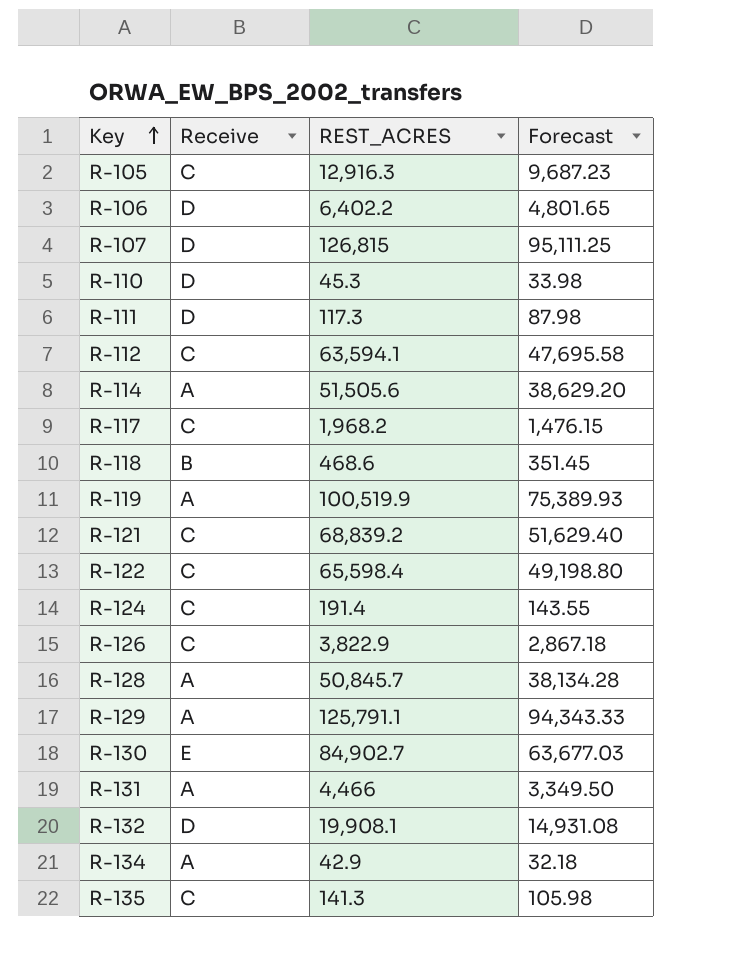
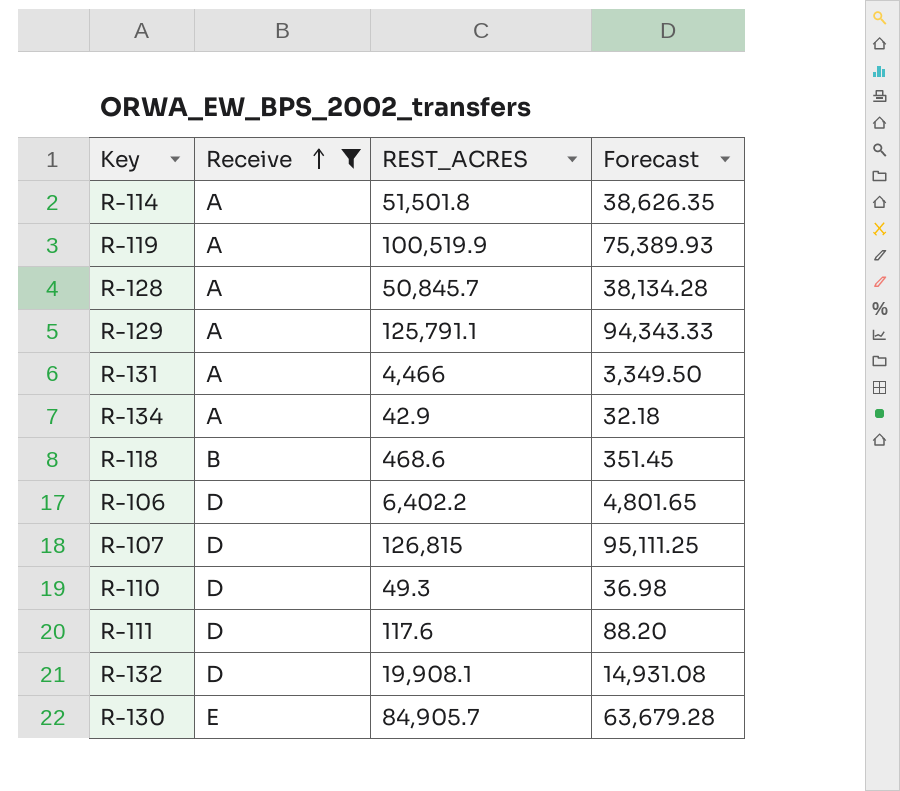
filter: none -> Receive != C
row order: Key ascending -> Receive ascending
R-114 | REST_ACRES: 51,505.6 -> 51,501.8
R-114 | Forecast: 38,629.20 -> 38,626.35
R-110 | REST_ACRES: 45.3 -> 49.3
R-110 | Forecast: 33.98 -> 36.98
R-111 | REST_ACRES: 117.3 -> 117.6
R-111 | Forecast: 87.98 -> 88.20
R-130 | REST_ACRES: 84,902.7 -> 84,905.7
R-130 | Forecast: 63,677.03 -> 63,679.28

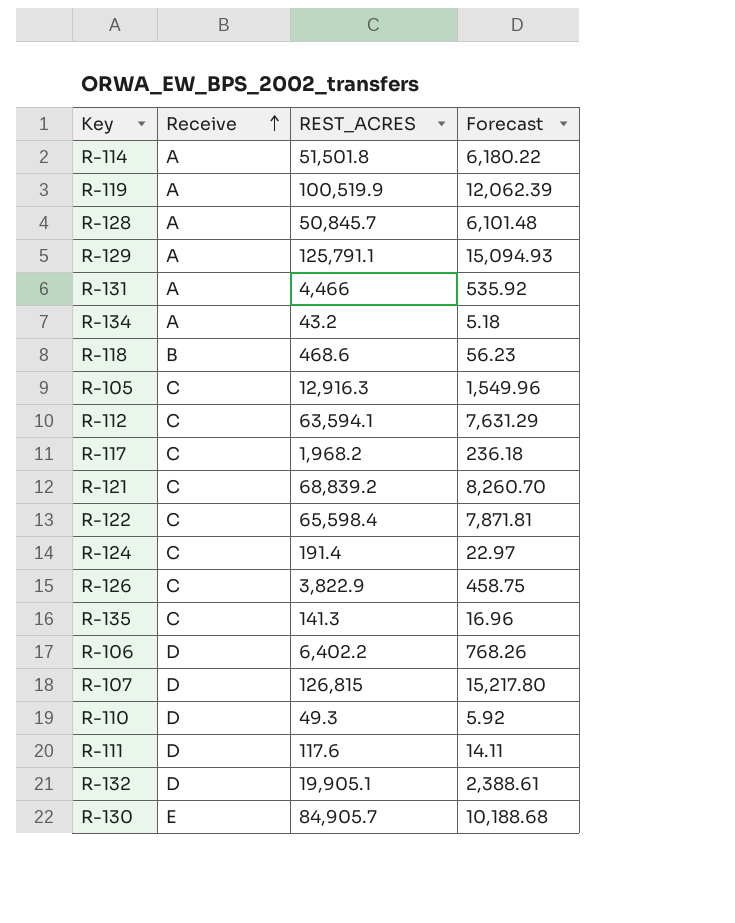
filter: Receive != C -> none
column Forecast | formula: [REST_ACRES] * 0.75 -> [REST_ACRES] * 0.12
R-134 | REST_ACRES: 42.9 -> 43.2
R-132 | REST_ACRES: 19,908.1 -> 19,905.1

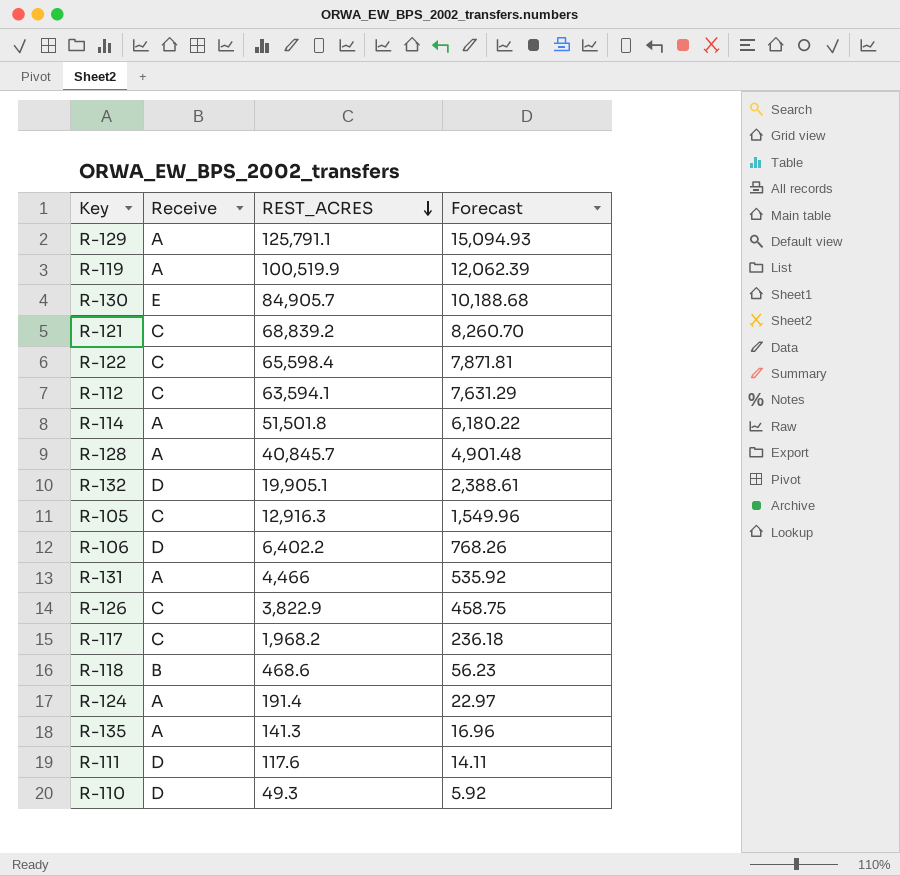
row order: Receive ascending -> REST_ACRES descending
row R-134: A | 43.2 | 5.18 -> none
row R-107: D | 126,815 | 15,217.80 -> none
R-128 | REST_ACRES: 50,845.7 -> 40,845.7
R-128 | Forecast: 6,101.48 -> 4,901.48
R-124 | Receive: C -> A
R-135 | Receive: C -> A

